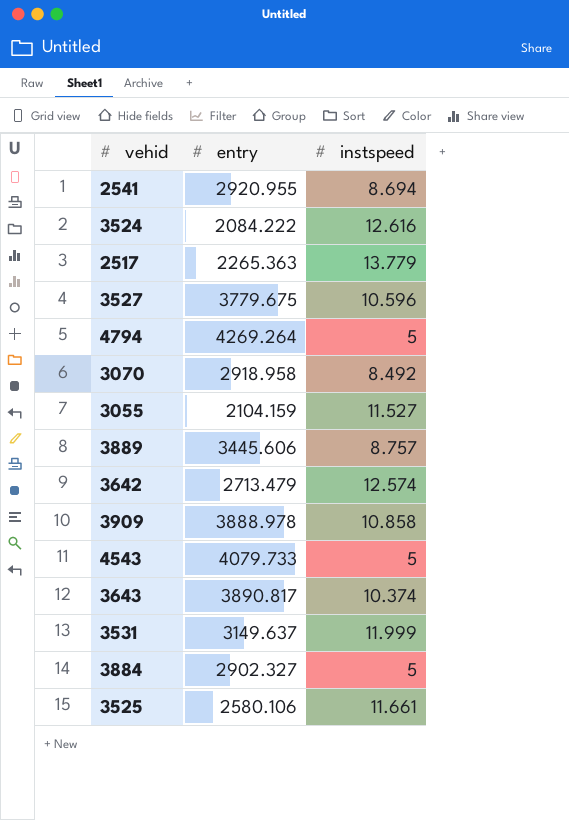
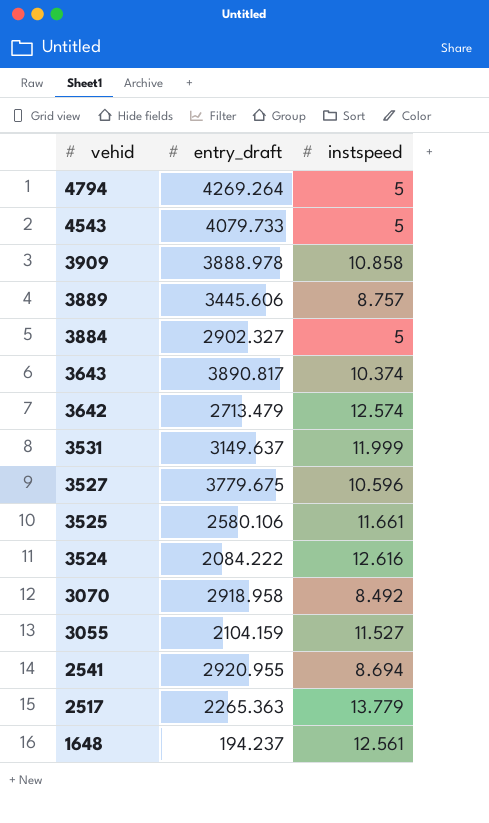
row order: none -> vehid descending
column name: entry -> entry_draft
row 1648: none -> 194.237 | 12.561

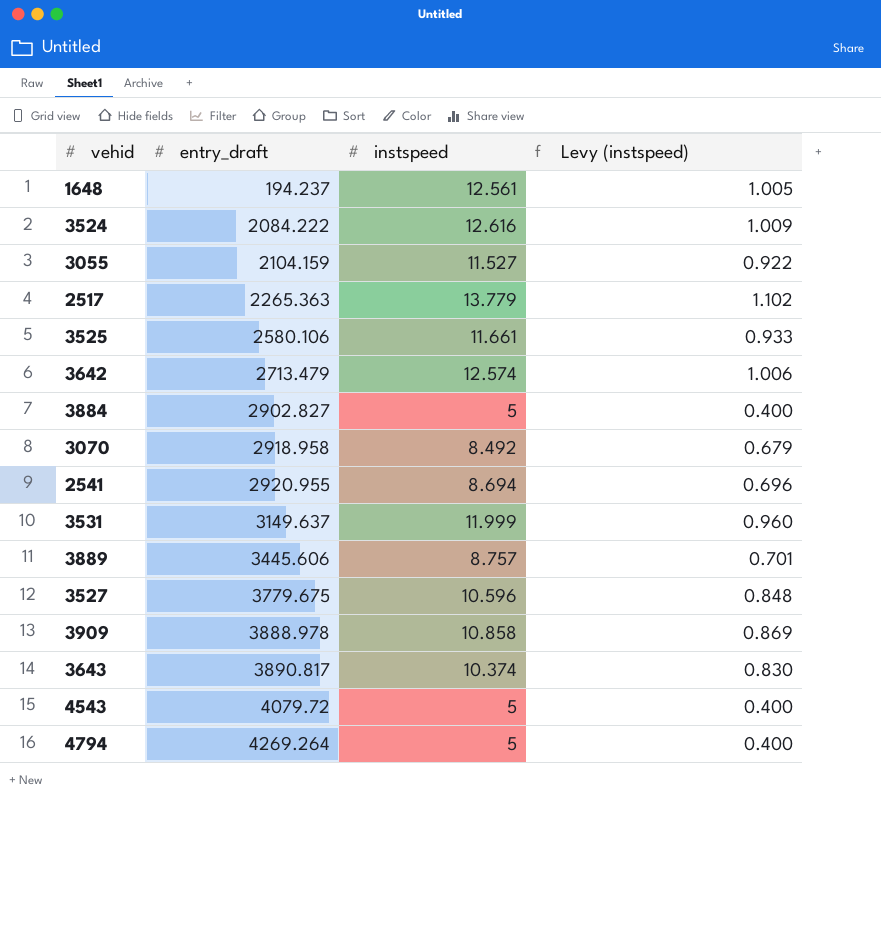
row order: vehid descending -> entry_draft ascending
column Levy (instspeed) | formula: none -> [instspeed] * 0.08
3884 | entry_draft: 2902.327 -> 2902.827
4543 | entry_draft: 4079.733 -> 4079.72

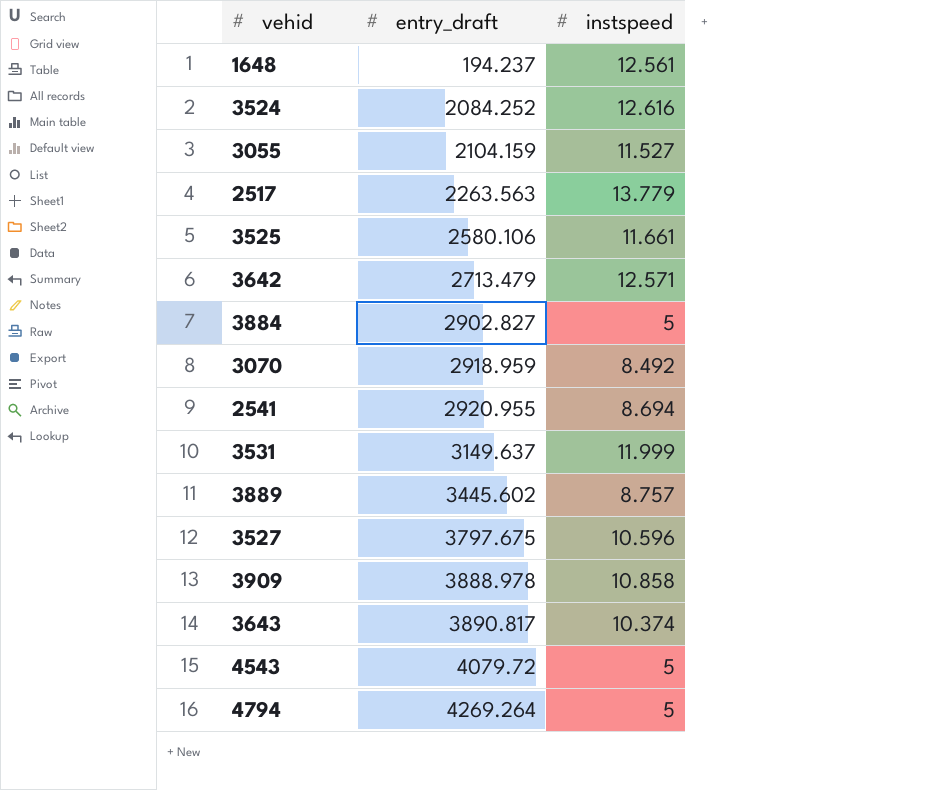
column Levy (instspeed) | formula: [instspeed] * 0.08 -> none
3524 | entry_draft: 2084.222 -> 2084.252
2517 | entry_draft: 2265.363 -> 2263.563
3642 | instspeed: 12.574 -> 12.571
3070 | entry_draft: 2918.958 -> 2918.959
3889 | entry_draft: 3445.606 -> 3445.602
3527 | entry_draft: 3779.675 -> 3797.675

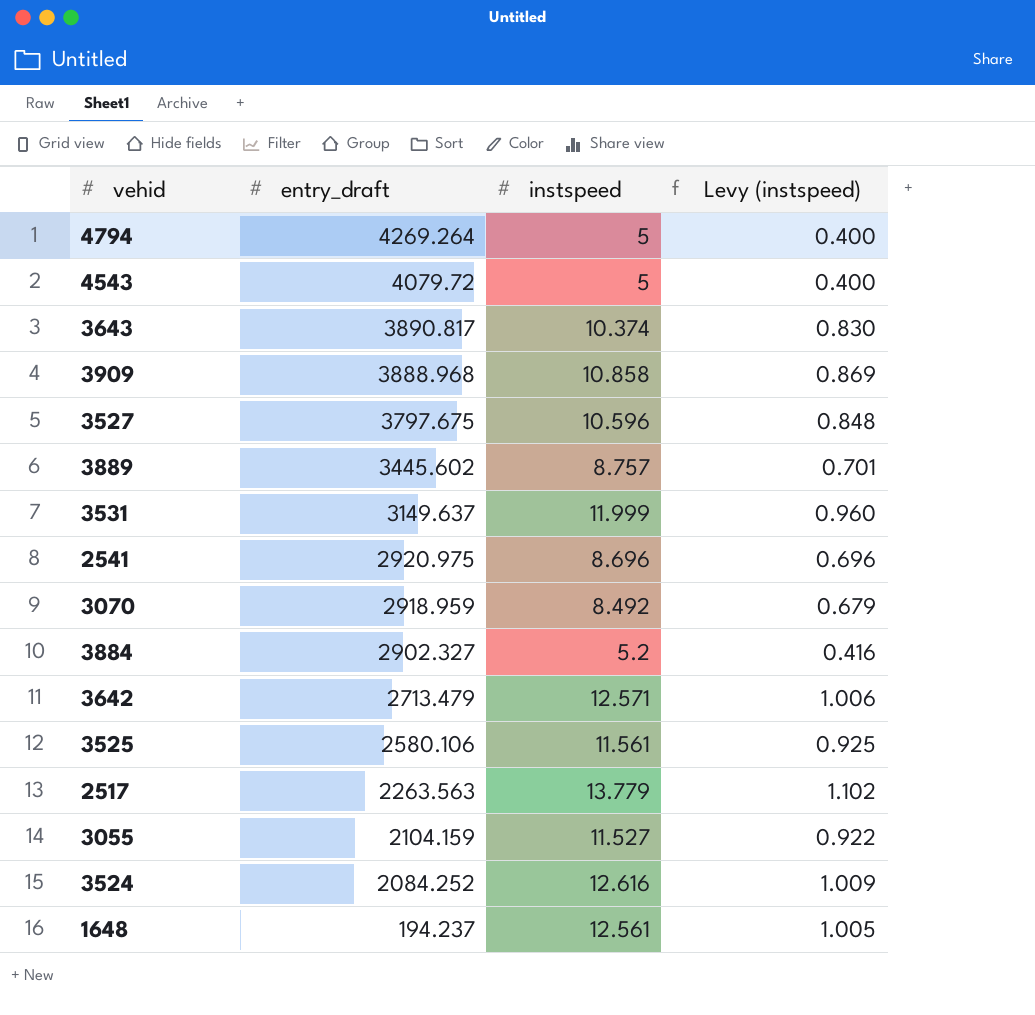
row order: entry_draft ascending -> entry_draft descending
column Levy (instspeed) | formula: none -> [instspeed] * 0.08
3909 | entry_draft: 3888.978 -> 3888.968
2541 | entry_draft: 2920.955 -> 2920.975
2541 | instspeed: 8.694 -> 8.696
3884 | entry_draft: 2902.827 -> 2902.327
3884 | instspeed: 5 -> 5.2
3525 | instspeed: 11.661 -> 11.561

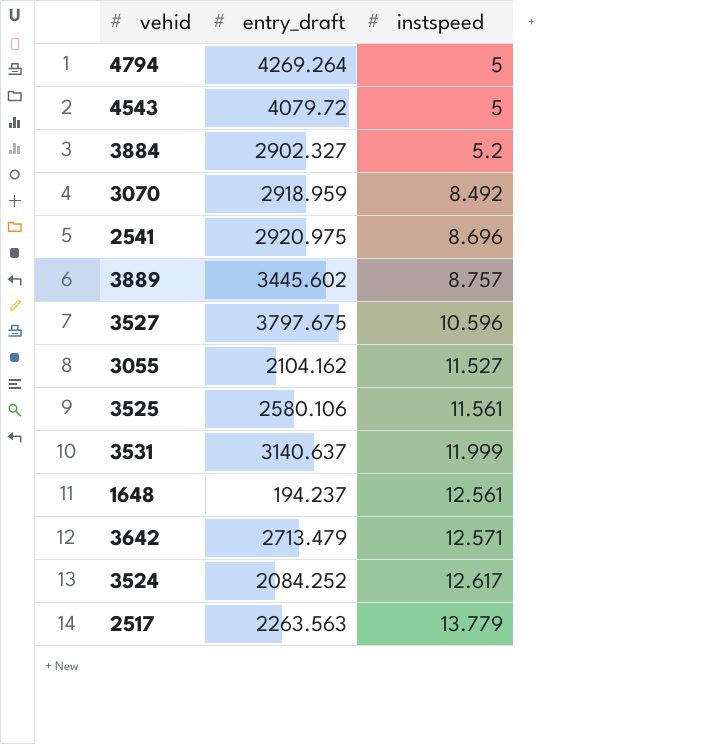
row order: entry_draft descending -> instspeed ascending
column Levy (instspeed) | formula: [instspeed] * 0.08 -> none
row 3643: 3890.817 | 10.374 | 0.830 -> none
row 3909: 3888.968 | 10.858 | 0.869 -> none
3055 | entry_draft: 2104.159 -> 2104.162
3531 | entry_draft: 3149.637 -> 3140.637
3524 | instspeed: 12.616 -> 12.617

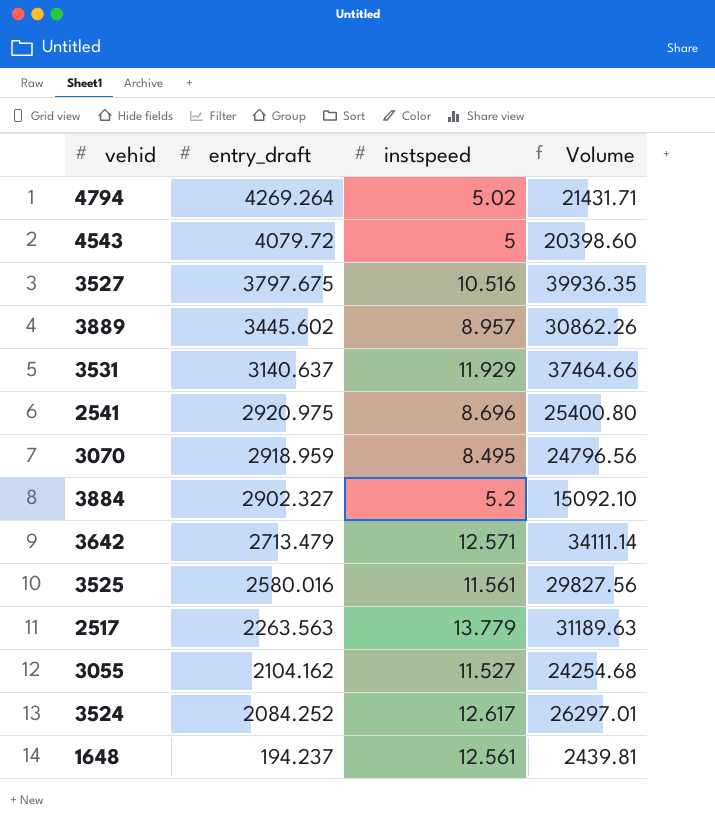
row order: instspeed ascending -> entry_draft descending
column Volume | formula: none -> [entry_draft] * [instspeed]
4794 | instspeed: 5 -> 5.02
3527 | instspeed: 10.596 -> 10.516
3889 | instspeed: 8.757 -> 8.957
3531 | instspeed: 11.999 -> 11.929
3070 | instspeed: 8.492 -> 8.495
3525 | entry_draft: 2580.106 -> 2580.016

